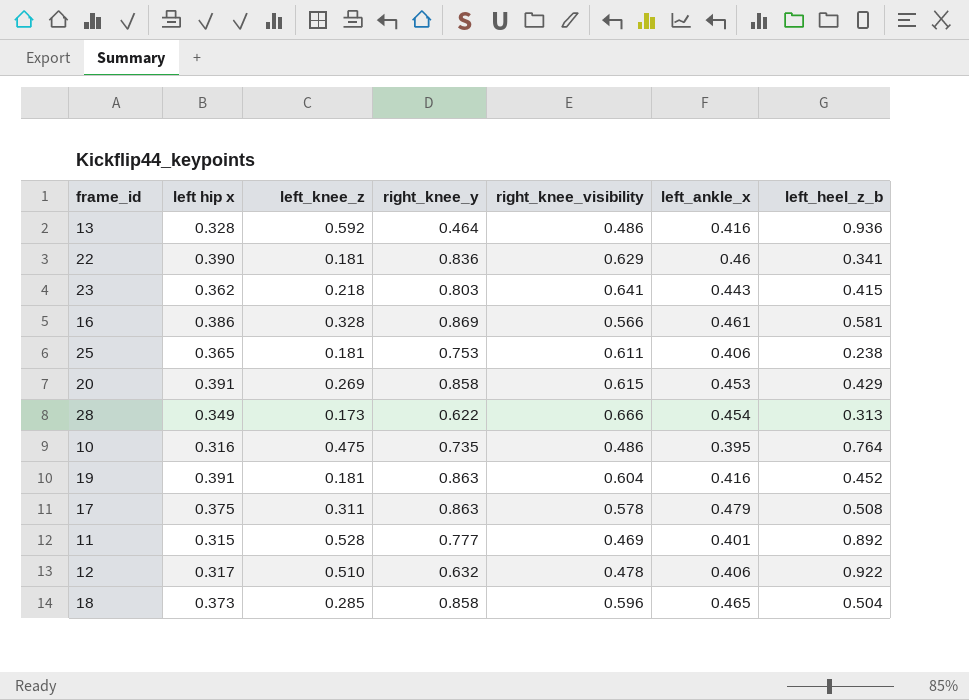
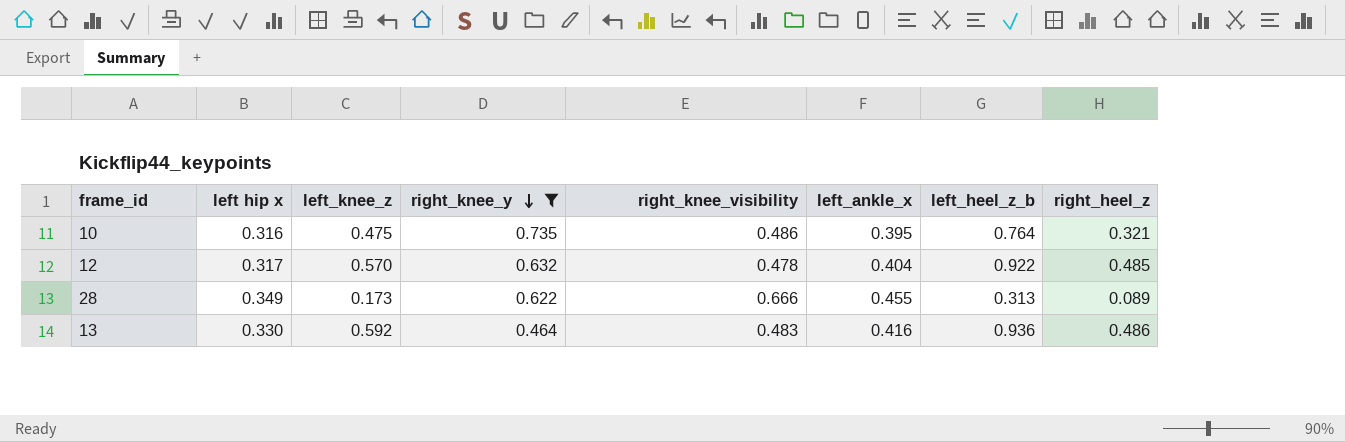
filter: none -> right_knee_y <= 0.735
row order: none -> right_knee_y descending
column right_heel_z | position: none -> 8
12 | left_knee_z: 0.510 -> 0.570
12 | left_ankle_x: 0.406 -> 0.404
28 | left_ankle_x: 0.454 -> 0.455
13 | left hip x: 0.328 -> 0.330
13 | right_knee_visibility: 0.486 -> 0.483

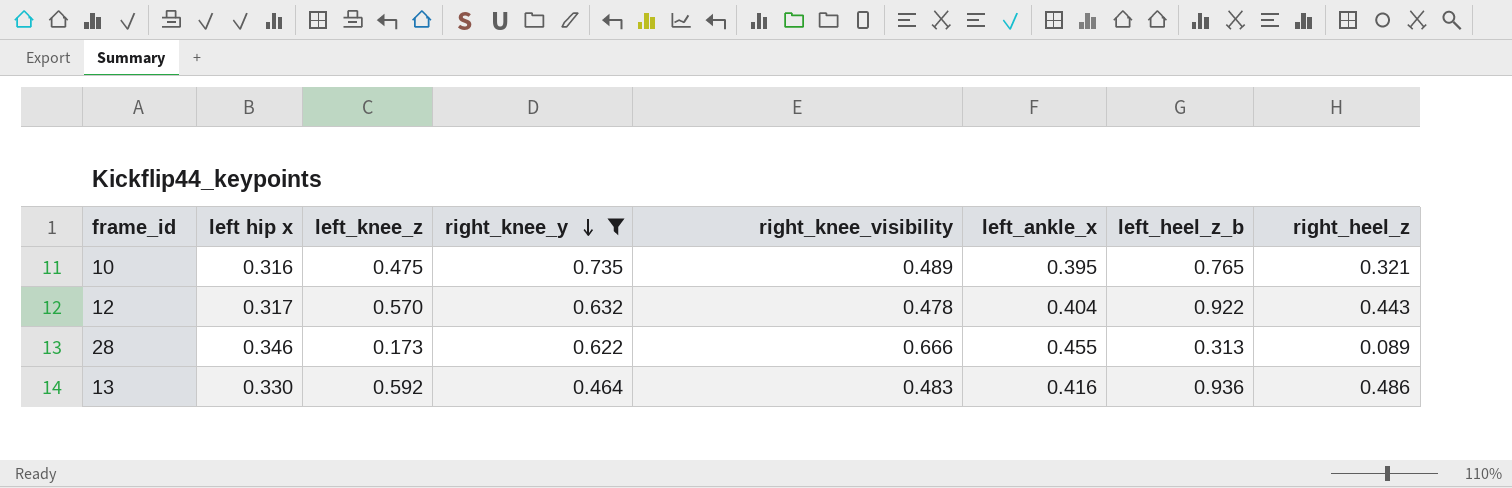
10 | right_knee_visibility: 0.486 -> 0.489
10 | left_heel_z_b: 0.764 -> 0.765
12 | right_heel_z: 0.485 -> 0.443
28 | left hip x: 0.349 -> 0.346

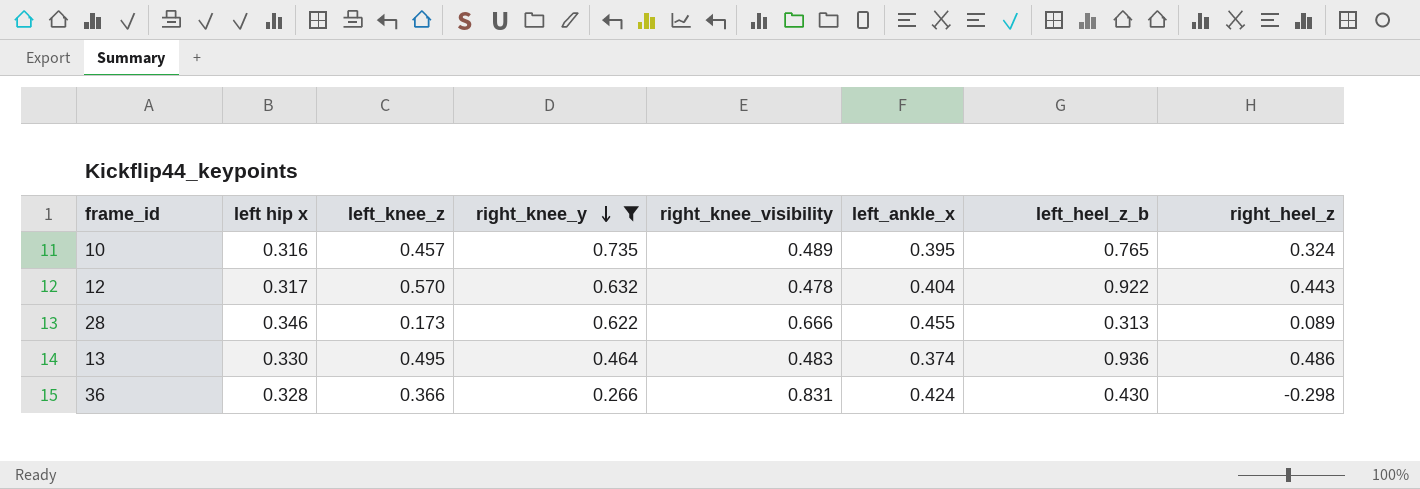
10 | left_knee_z: 0.475 -> 0.457
10 | right_heel_z: 0.321 -> 0.324
13 | left_knee_z: 0.592 -> 0.495
13 | left_ankle_x: 0.416 -> 0.374
row 36: none -> 0.328 | 0.366 | 0.266 | 0.831 | 0.424 | 0.430 | -0.298

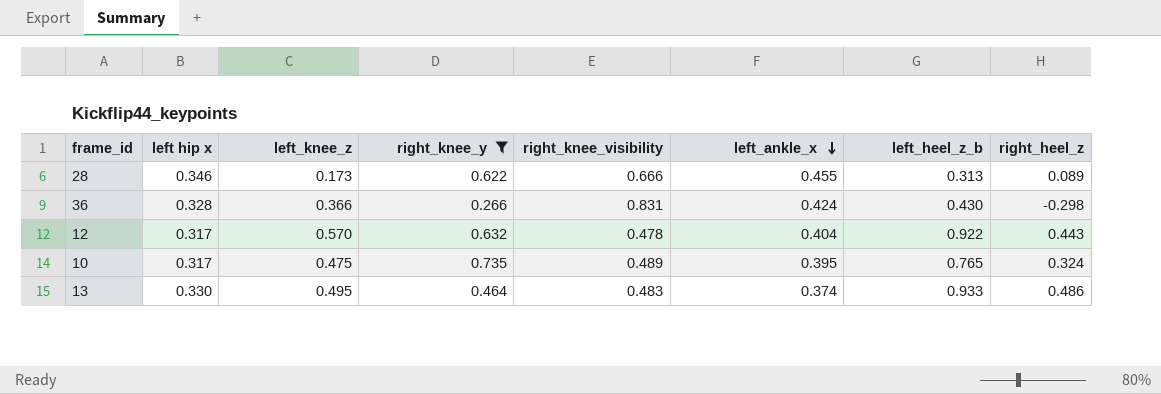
row order: right_knee_y descending -> left_ankle_x descending
10 | left hip x: 0.316 -> 0.317
10 | left_knee_z: 0.457 -> 0.475
13 | left_heel_z_b: 0.936 -> 0.933

